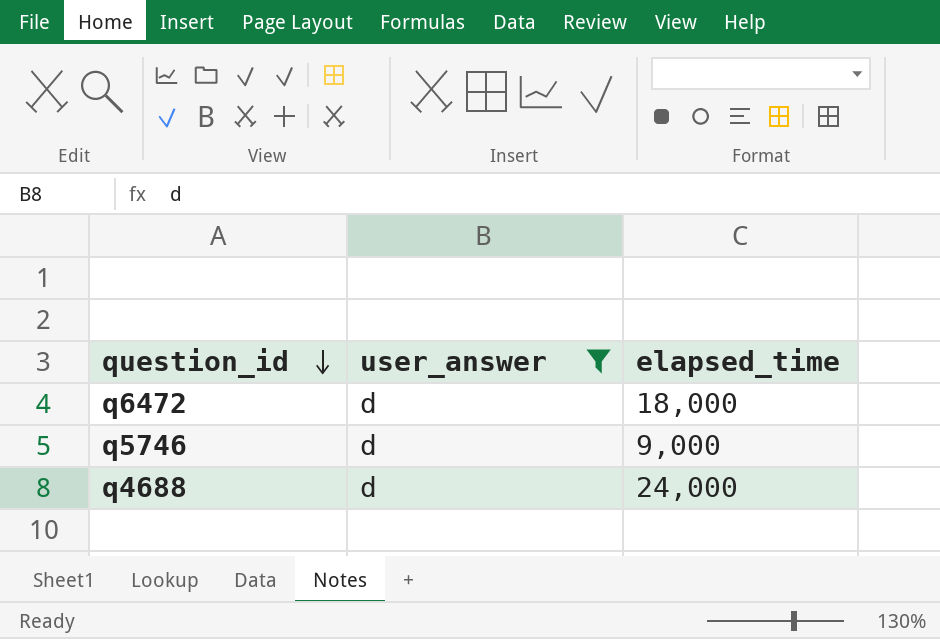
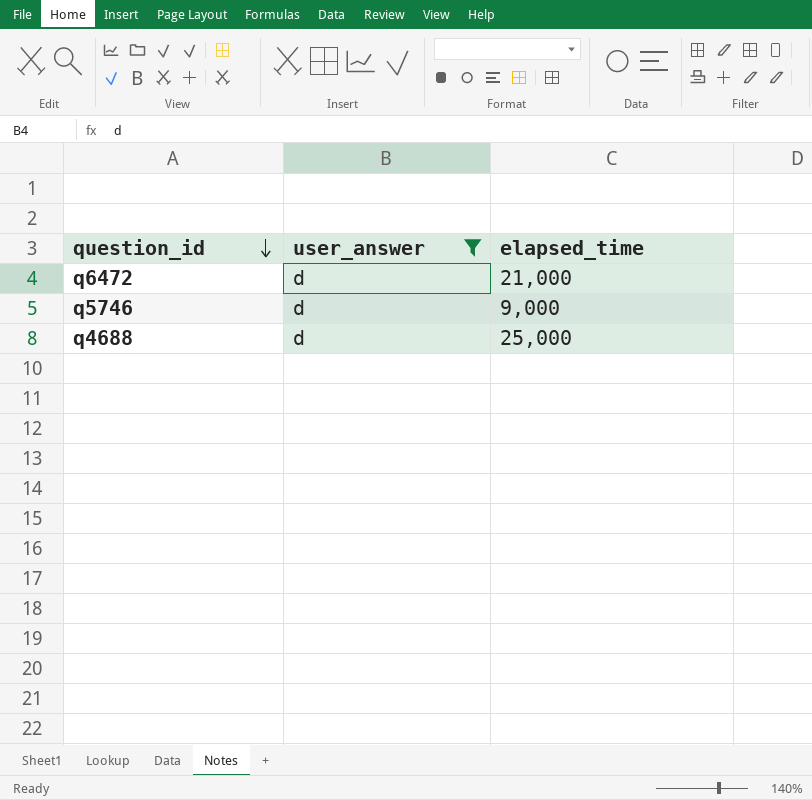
q6472 | elapsed_time: 18,000 -> 21,000
q4688 | elapsed_time: 24,000 -> 25,000

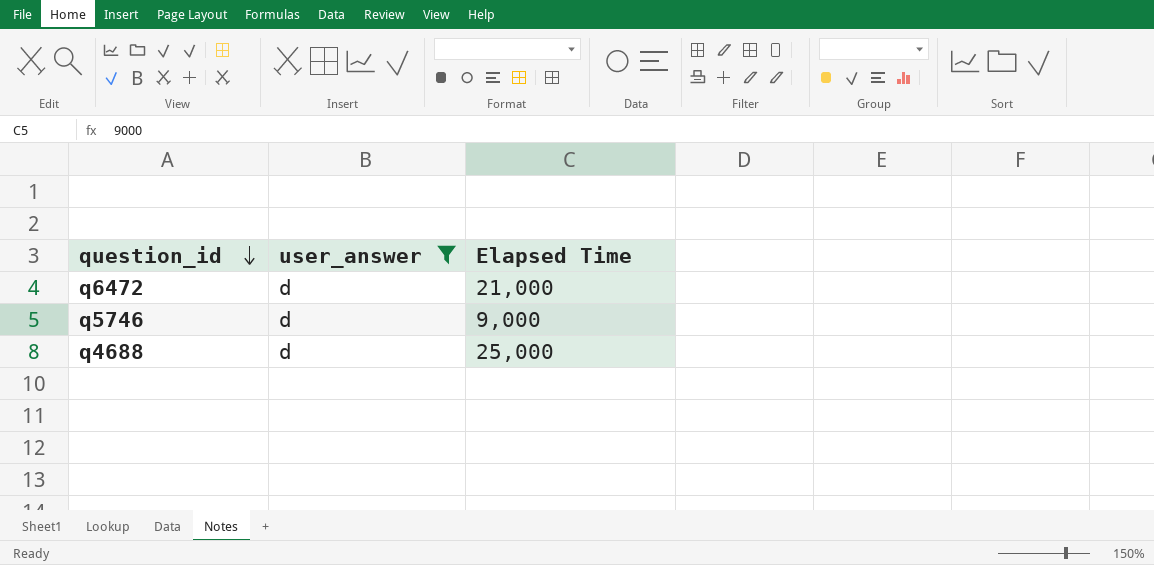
column name: elapsed_time -> Elapsed Time

